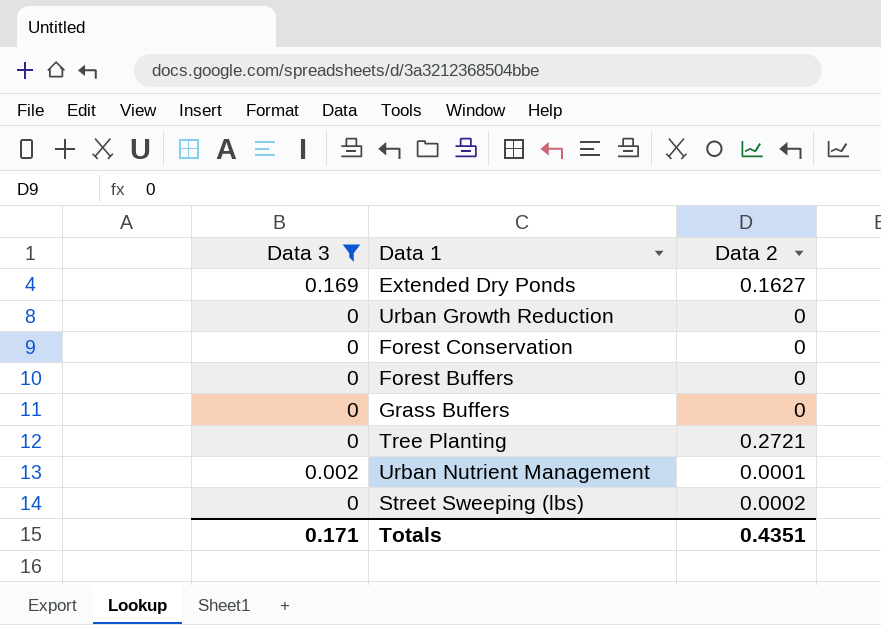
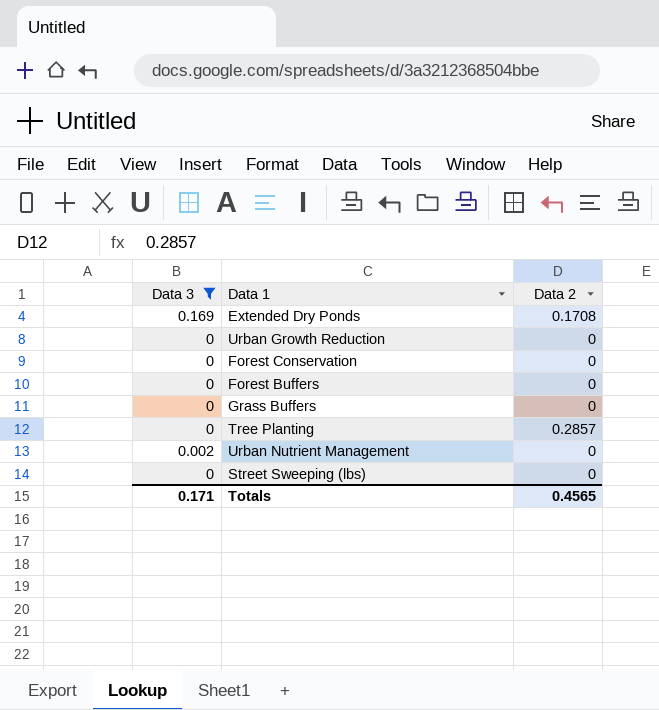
Extended Dry Ponds | Data 2: 0.1627 -> 0.1708
Tree Planting | Data 2: 0.2721 -> 0.2857
Urban Nutrient Management | Data 2: 0.0001 -> 0
Street Sweeping (lbs) | Data 2: 0.0002 -> 0
Totals | Data 2: 0.4351 -> 0.4565

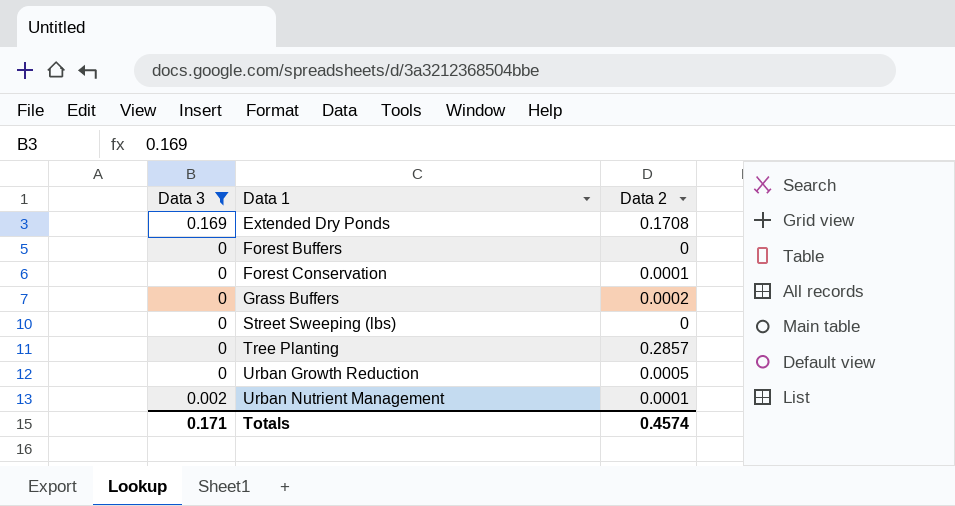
row order: none -> Data 1 ascending
Forest Conservation | Data 2: 0 -> 0.0001
Grass Buffers | Data 2: 0 -> 0.0002
Urban Growth Reduction | Data 2: 0 -> 0.0005
Urban Nutrient Management | Data 2: 0 -> 0.0001
Totals | Data 2: 0.4565 -> 0.4574

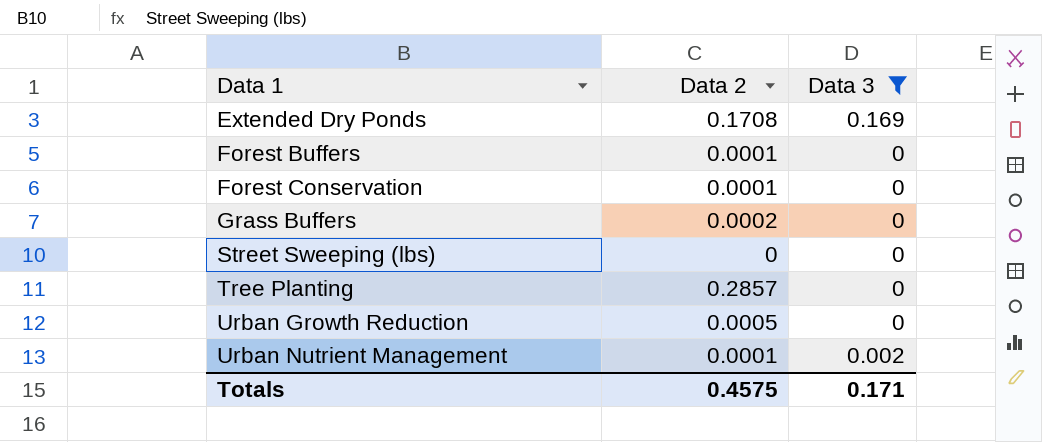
column Data 3 | position: 1 -> 3
Forest Buffers | Data 2: 0 -> 0.0001
Totals | Data 2: 0.4574 -> 0.4575

